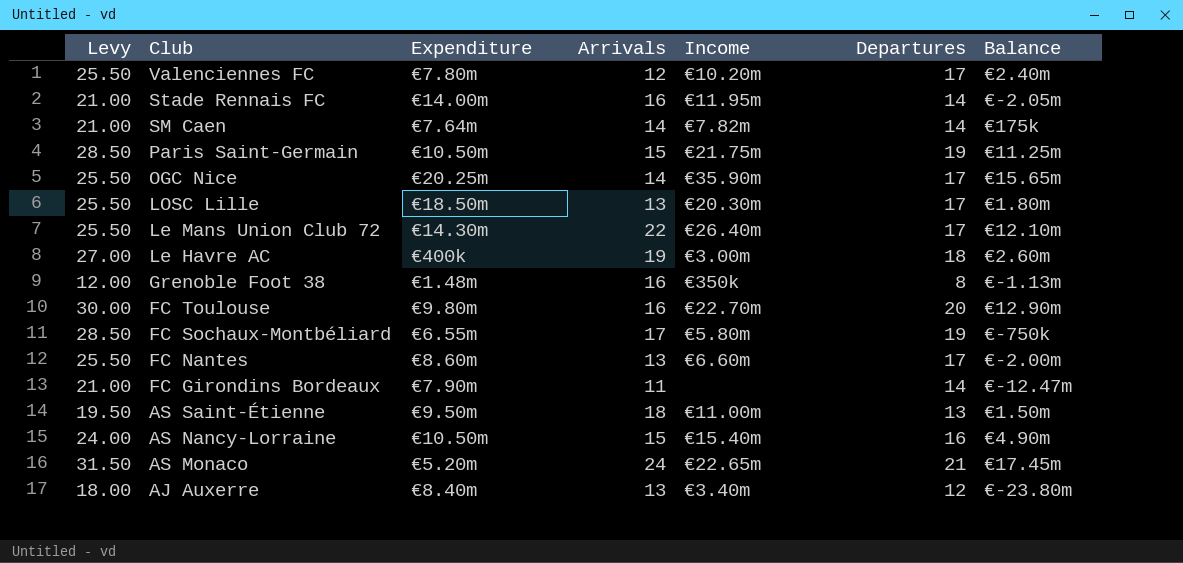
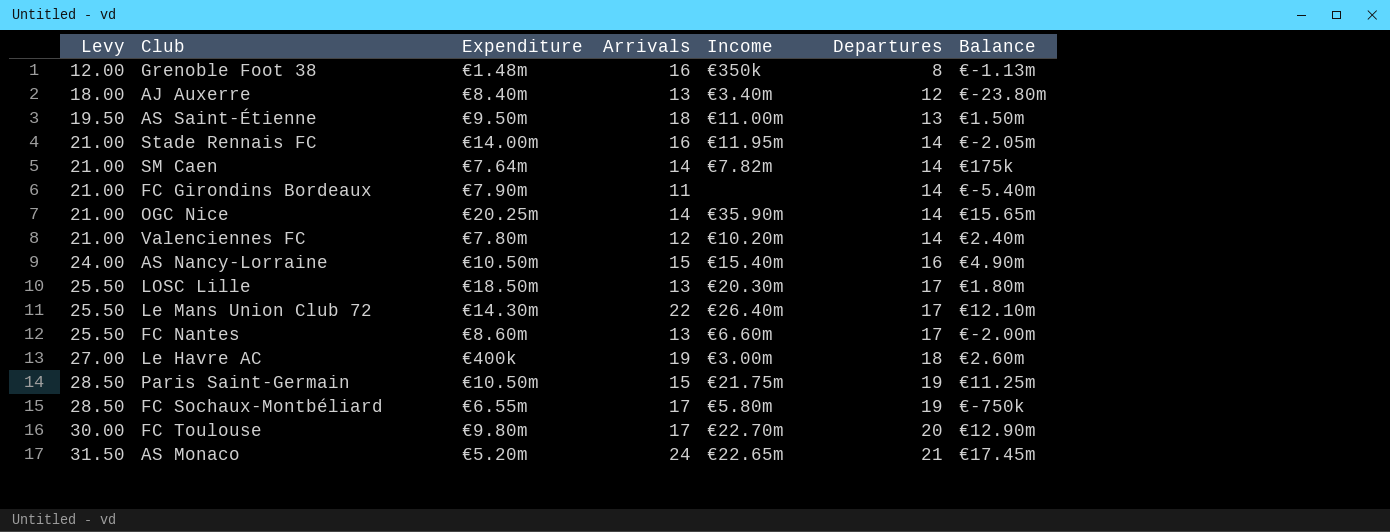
row order: Club descending -> Levy ascending
FC Girondins Bordeaux | Balance: €-12.47m -> €-5.40m
OGC Nice | Levy: 25.50 -> 21.00
OGC Nice | Departures: 17 -> 14
Valenciennes FC | Levy: 25.50 -> 21.00
Valenciennes FC | Departures: 17 -> 14
FC Toulouse | Arrivals: 16 -> 17

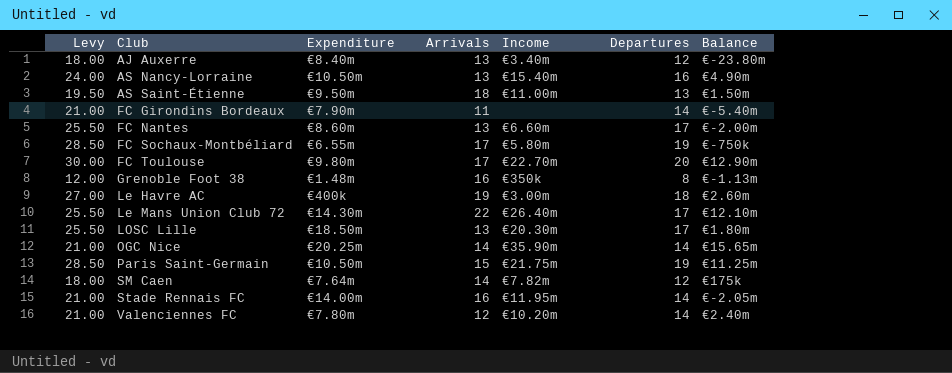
row order: Levy ascending -> Club ascending
row AS Monaco: 31.50 | €5.20m | 24 | €22.65m | 21 | €17.45m -> none
AS Nancy-Lorraine | Arrivals: 15 -> 13
SM Caen | Levy: 21.00 -> 18.00
SM Caen | Departures: 14 -> 12

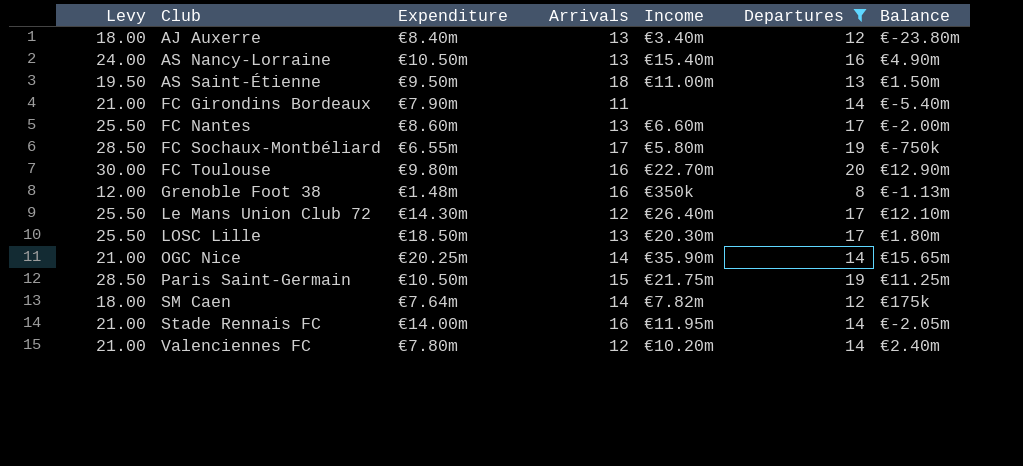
filter: none -> Departures != 18
FC Toulouse | Arrivals: 17 -> 16
Le Mans Union Club 72 | Arrivals: 22 -> 12

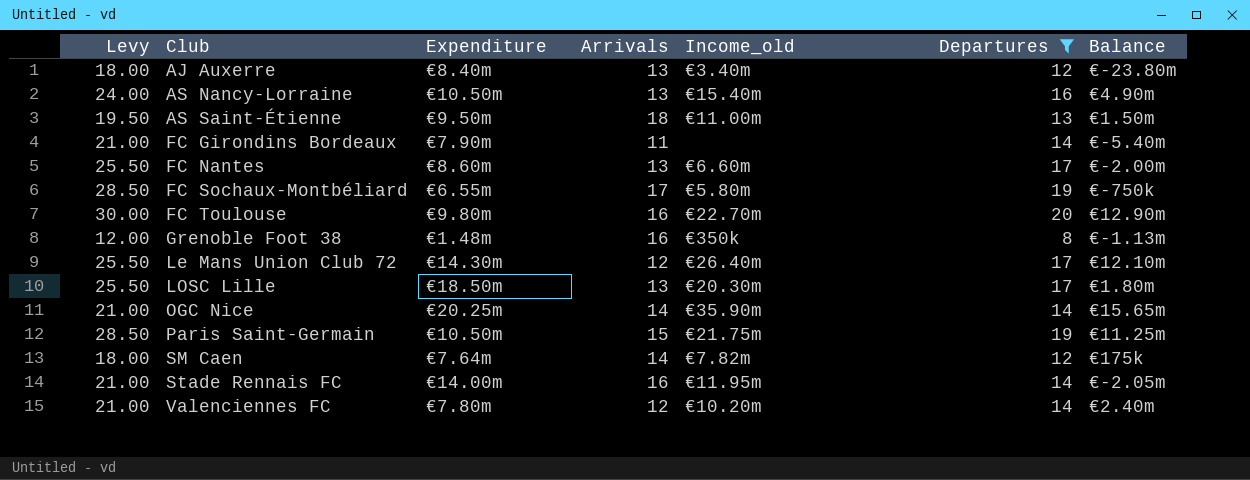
column name: Income -> Income_old

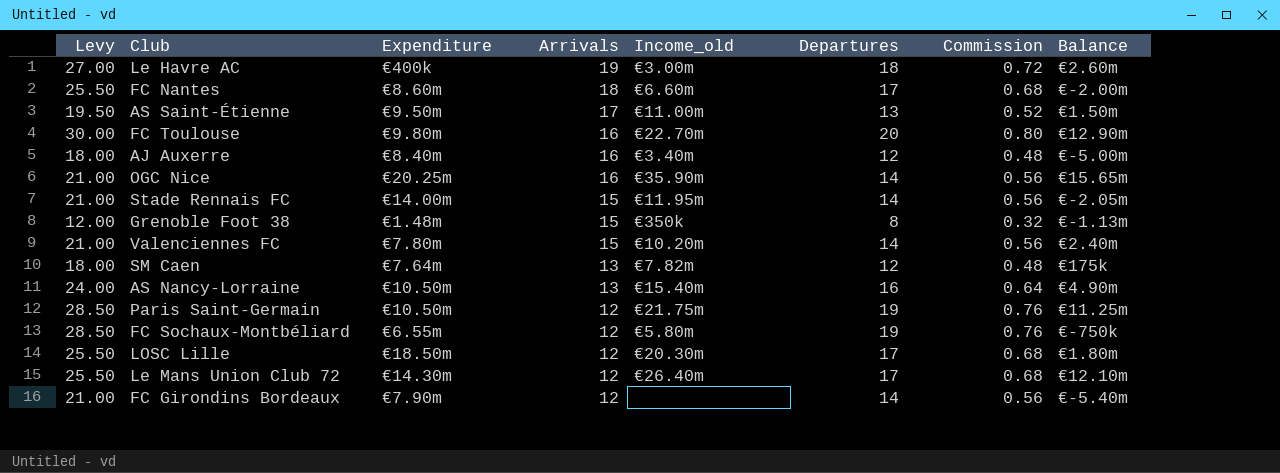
filter: Departures != 18 -> none
row order: Club ascending -> Arrivals descending
column Commission | formula: none -> [Departures] * 0.04
FC Nantes | Arrivals: 13 -> 18
AS Saint-Étienne | Arrivals: 18 -> 17
AJ Auxerre | Arrivals: 13 -> 16
AJ Auxerre | Balance: €-23.80m -> €-5.00m
OGC Nice | Arrivals: 14 -> 16
Stade Rennais FC | Arrivals: 16 -> 15
Grenoble Foot 38 | Arrivals: 16 -> 15
Valenciennes FC | Arrivals: 12 -> 15
SM Caen | Arrivals: 14 -> 13
Paris Saint-Germain | Arrivals: 15 -> 12
FC Sochaux-Montbéliard | Arrivals: 17 -> 12
LOSC Lille | Arrivals: 13 -> 12
FC Girondins Bordeaux | Arrivals: 11 -> 12

